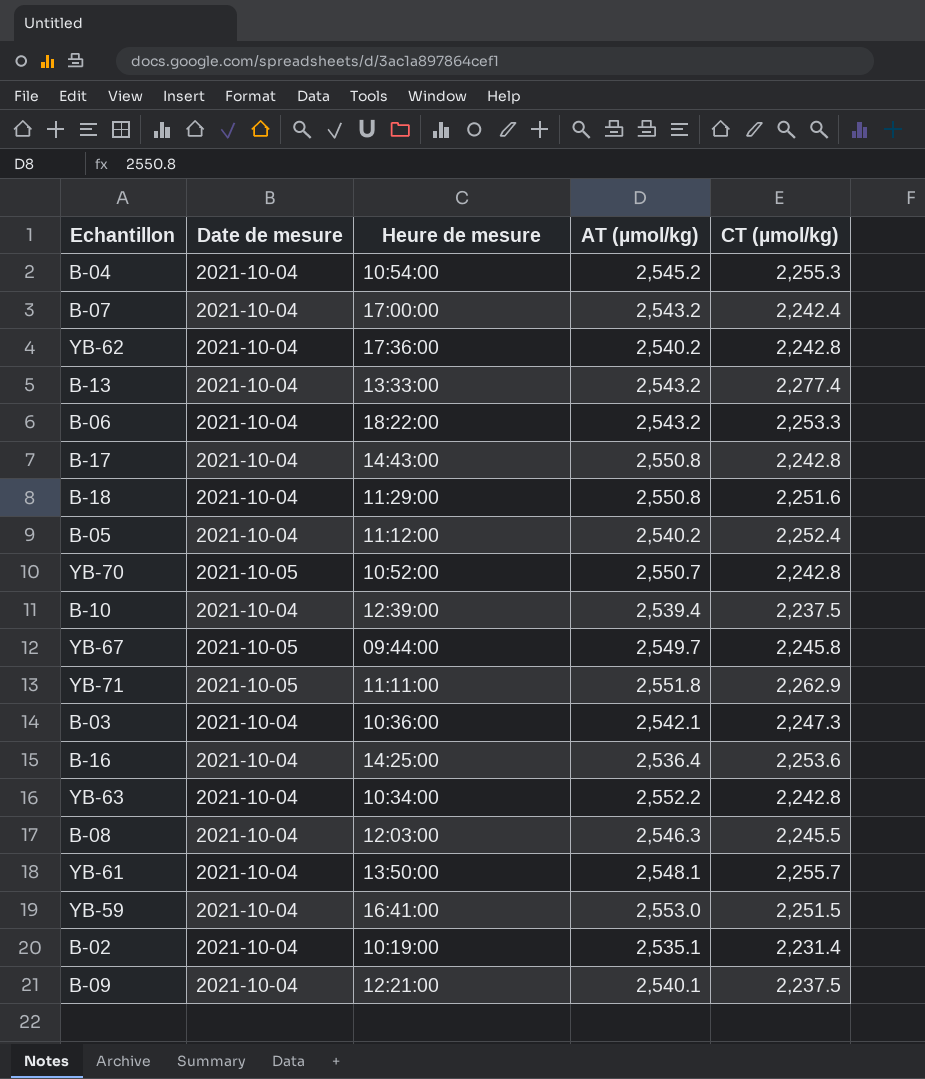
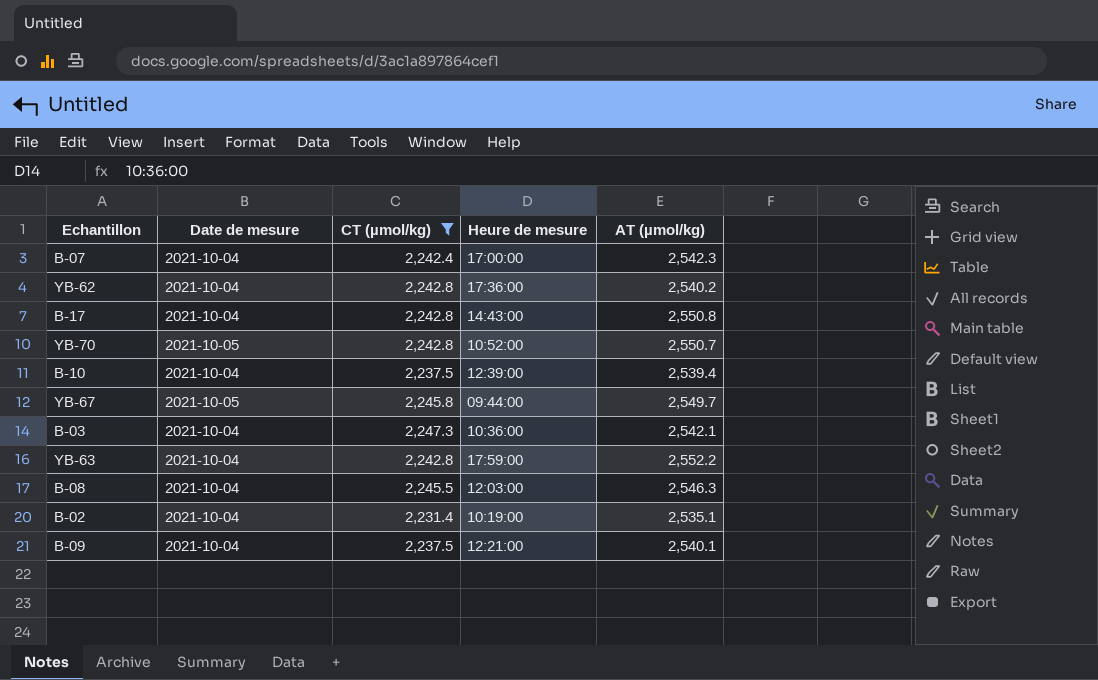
filter: none -> CT (µmol/kg) <= 2,247.3
column CT (µmol/kg) | position: 5 -> 3
B-07 | AT (µmol/kg): 2,543.2 -> 2,542.3
YB-63 | Heure de mesure: 10:34:00 -> 17:59:00

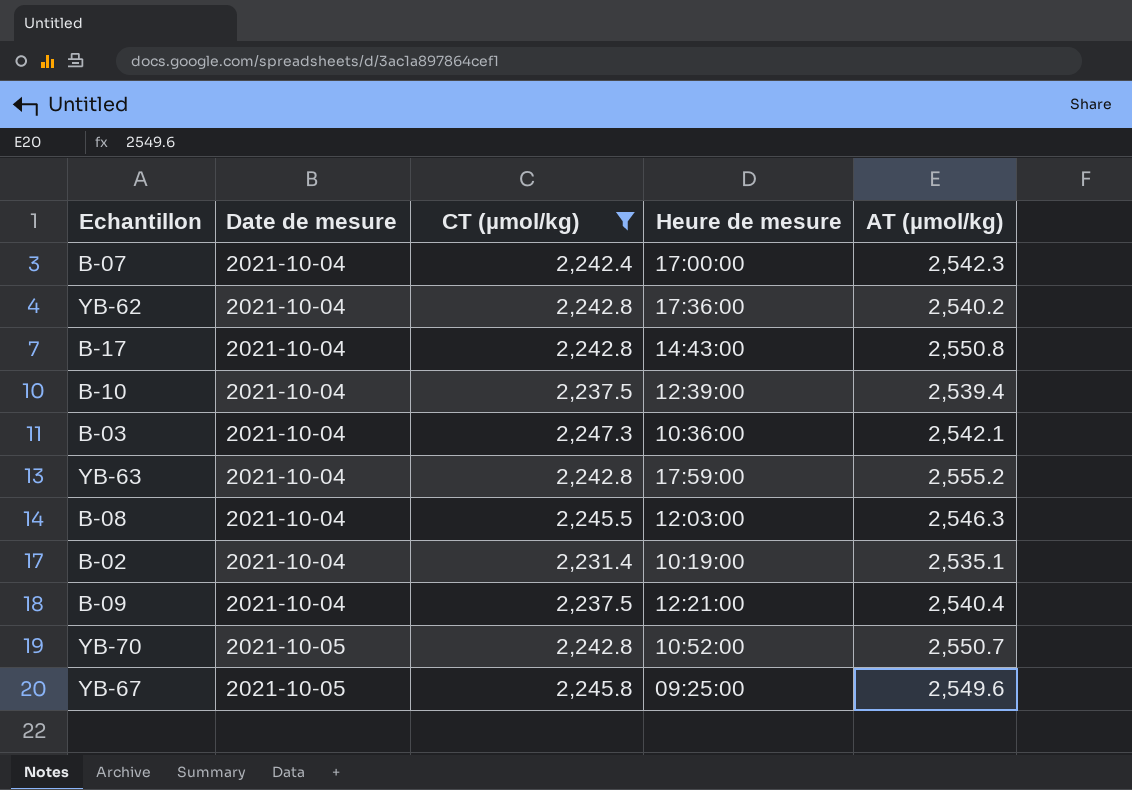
row order: none -> Date de mesure ascending
YB-63 | AT (µmol/kg): 2,552.2 -> 2,555.2
B-09 | AT (µmol/kg): 2,540.1 -> 2,540.4
YB-67 | Heure de mesure: 09:44:00 -> 09:25:00
YB-67 | AT (µmol/kg): 2,549.7 -> 2,549.6

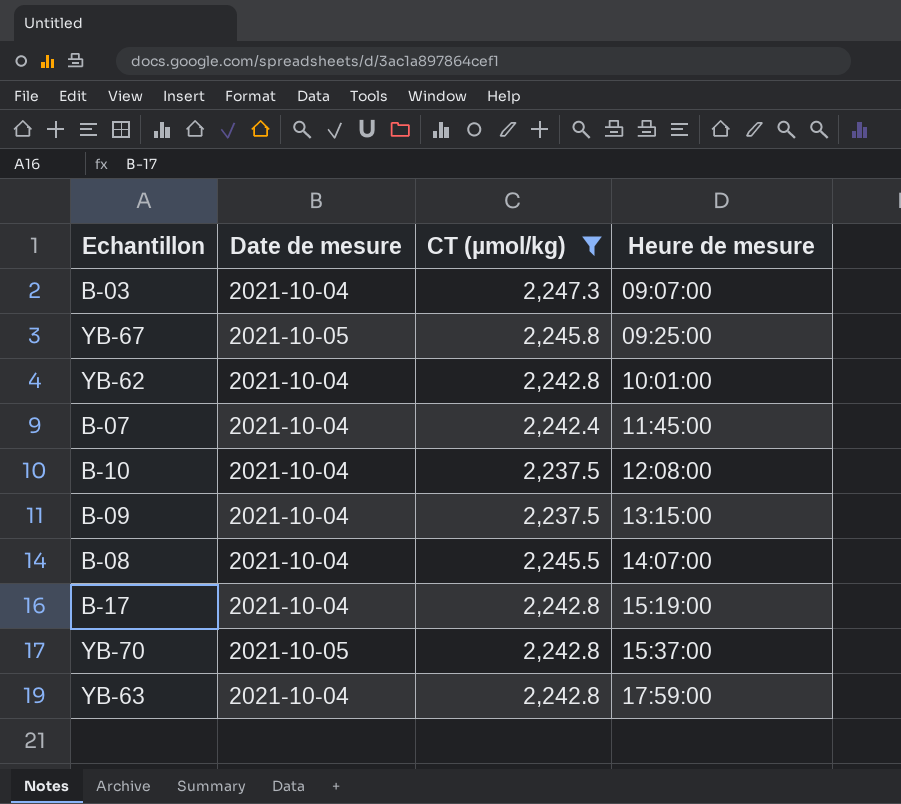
row order: Date de mesure ascending -> Heure de mesure ascending
column AT (µmol/kg) | position: 5 -> none
row B-02: 2021-10-04 | 2,231.4 | 10:19:00 | 2,535.1 -> none
B-03 | Heure de mesure: 10:36:00 -> 09:07:00
YB-62 | Heure de mesure: 17:36:00 -> 10:01:00
B-07 | Heure de mesure: 17:00:00 -> 11:45:00
B-10 | Heure de mesure: 12:39:00 -> 12:08:00
B-09 | Heure de mesure: 12:21:00 -> 13:15:00
B-08 | Heure de mesure: 12:03:00 -> 14:07:00
B-17 | Heure de mesure: 14:43:00 -> 15:19:00
YB-70 | Heure de mesure: 10:52:00 -> 15:37:00

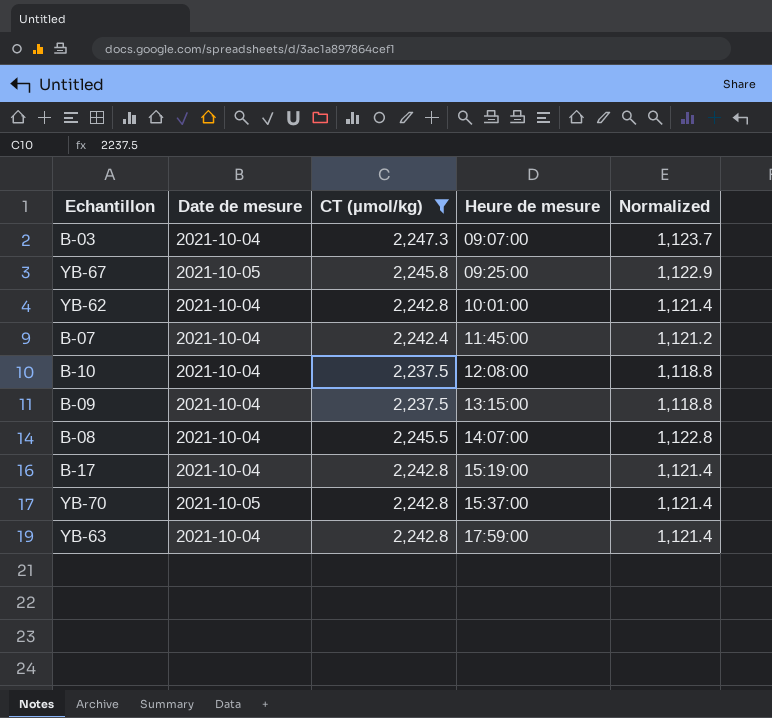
column Normalized | formula: none -> [CT (µmol/kg)] * 0.5

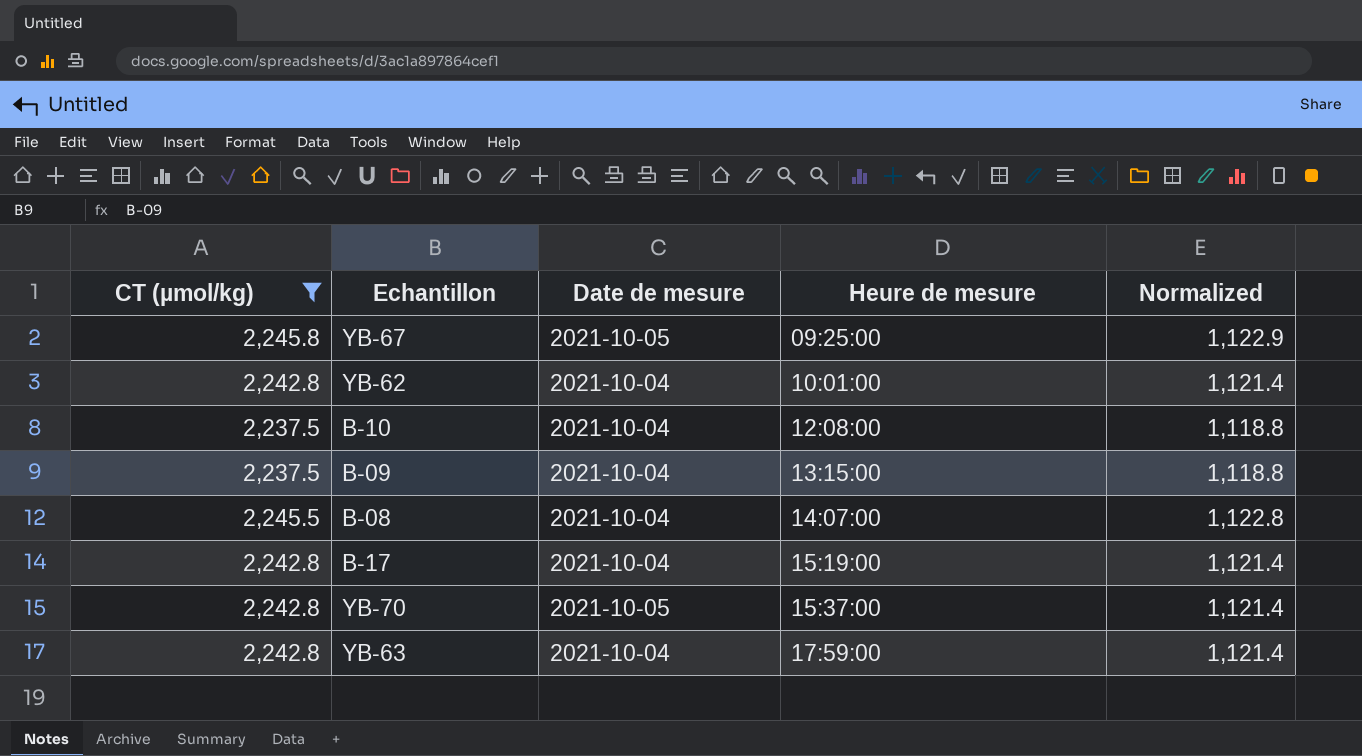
column CT (µmol/kg) | position: 3 -> 1
row B-03: 2021-10-04 | 2,247.3 | 09:07:00 | 1,123.7 -> none
row B-07: 2021-10-04 | 2,242.4 | 11:45:00 | 1,121.2 -> none

